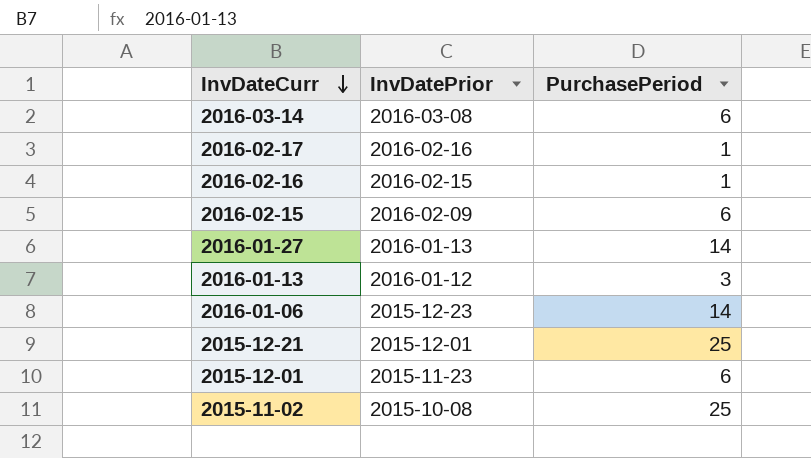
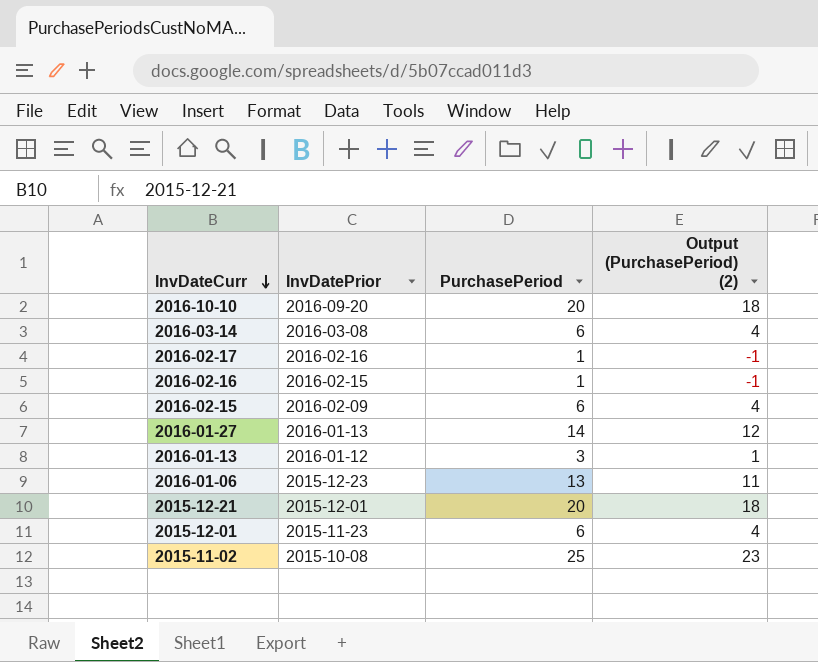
column Output (PurchasePeriod) (2) | formula: none -> [PurchasePeriod] - 2
row 2016-10-10: none -> 2016-09-20 | 20 | 18
2016-01-06 | PurchasePeriod: 14 -> 13
2015-12-21 | PurchasePeriod: 25 -> 20

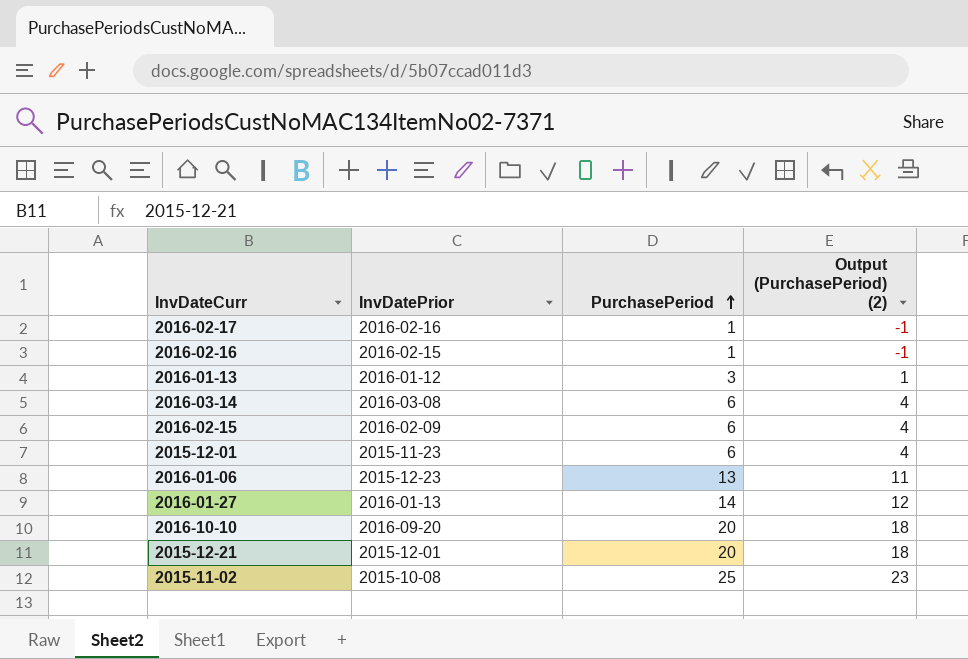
row order: InvDateCurr descending -> PurchasePeriod ascending

